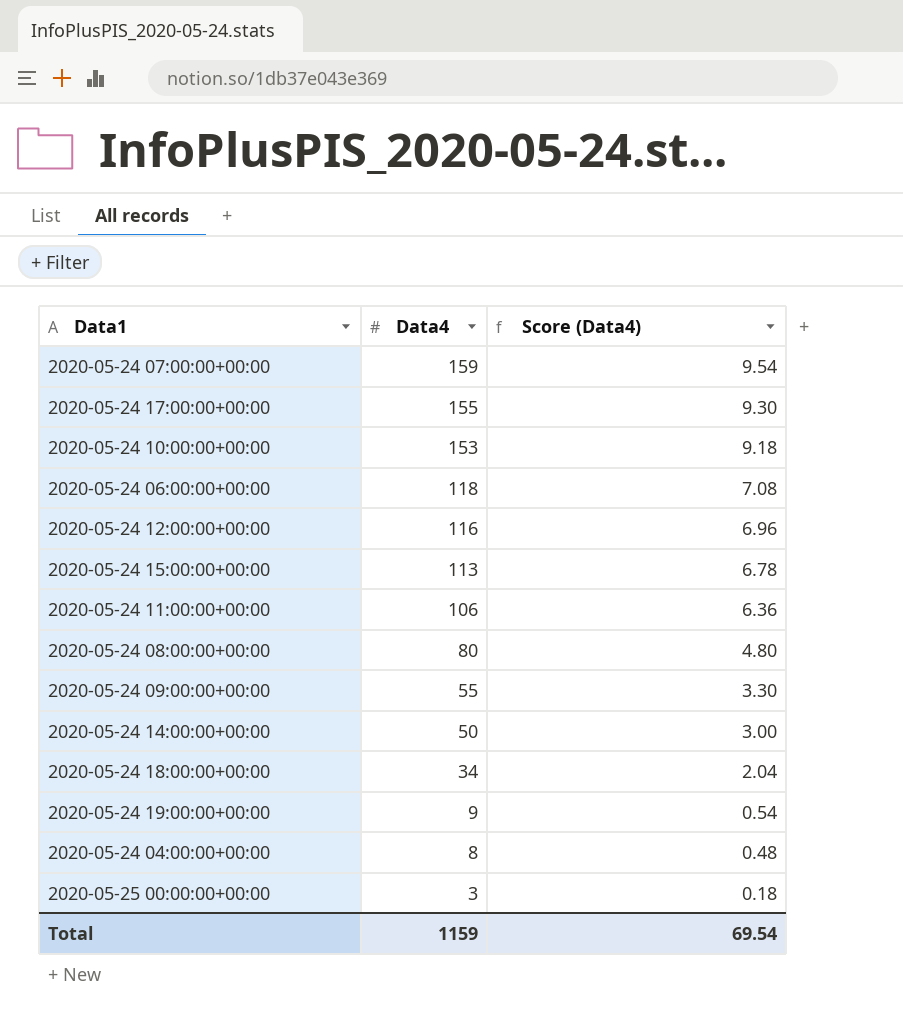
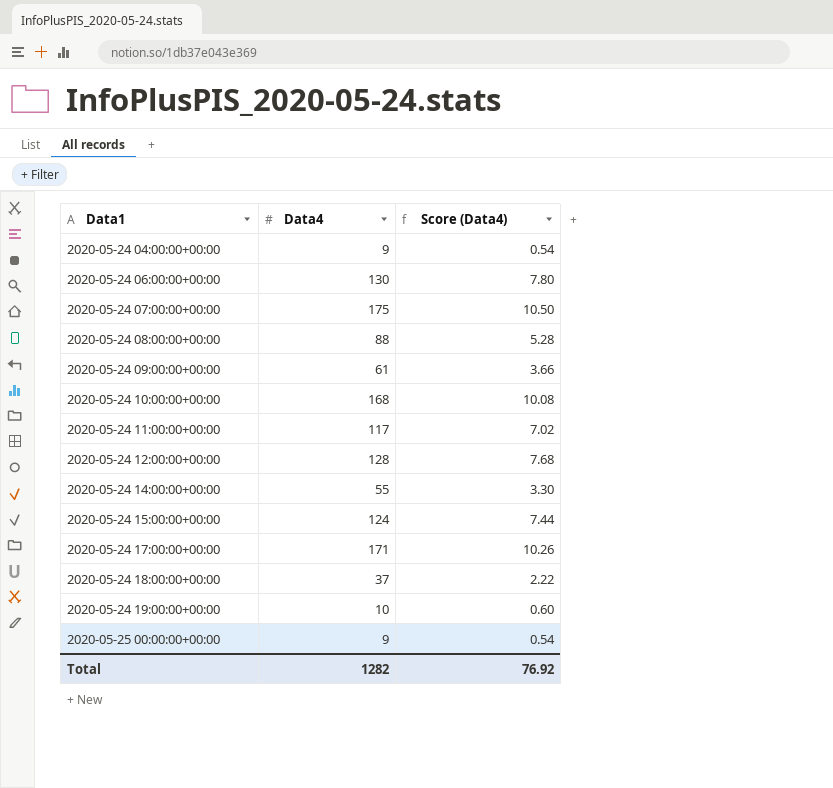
row order: Data4 descending -> Data1 ascending
2020-05-24 04:00:00+00:00 | Data4: 8 -> 9
2020-05-24 04:00:00+00:00 | Score (Data4): 0.48 -> 0.54
2020-05-24 06:00:00+00:00 | Data4: 118 -> 130
2020-05-24 06:00:00+00:00 | Score (Data4): 7.08 -> 7.80
2020-05-24 07:00:00+00:00 | Data4: 159 -> 175
2020-05-24 07:00:00+00:00 | Score (Data4): 9.54 -> 10.50
2020-05-24 08:00:00+00:00 | Data4: 80 -> 88
2020-05-24 08:00:00+00:00 | Score (Data4): 4.80 -> 5.28
2020-05-24 09:00:00+00:00 | Data4: 55 -> 61
2020-05-24 09:00:00+00:00 | Score (Data4): 3.30 -> 3.66
2020-05-24 10:00:00+00:00 | Data4: 153 -> 168
2020-05-24 10:00:00+00:00 | Score (Data4): 9.18 -> 10.08
2020-05-24 11:00:00+00:00 | Data4: 106 -> 117
2020-05-24 11:00:00+00:00 | Score (Data4): 6.36 -> 7.02
2020-05-24 12:00:00+00:00 | Data4: 116 -> 128
2020-05-24 12:00:00+00:00 | Score (Data4): 6.96 -> 7.68
2020-05-24 14:00:00+00:00 | Data4: 50 -> 55
2020-05-24 14:00:00+00:00 | Score (Data4): 3.00 -> 3.30
2020-05-24 15:00:00+00:00 | Data4: 113 -> 124
2020-05-24 15:00:00+00:00 | Score (Data4): 6.78 -> 7.44
2020-05-24 17:00:00+00:00 | Data4: 155 -> 171
2020-05-24 17:00:00+00:00 | Score (Data4): 9.30 -> 10.26
2020-05-24 18:00:00+00:00 | Data4: 34 -> 37
2020-05-24 18:00:00+00:00 | Score (Data4): 2.04 -> 2.22
2020-05-24 19:00:00+00:00 | Data4: 9 -> 10
2020-05-24 19:00:00+00:00 | Score (Data4): 0.54 -> 0.60
2020-05-25 00:00:00+00:00 | Data4: 3 -> 9
2020-05-25 00:00:00+00:00 | Score (Data4): 0.18 -> 0.54
Total | Data4: 1159 -> 1282
Total | Score (Data4): 69.54 -> 76.92

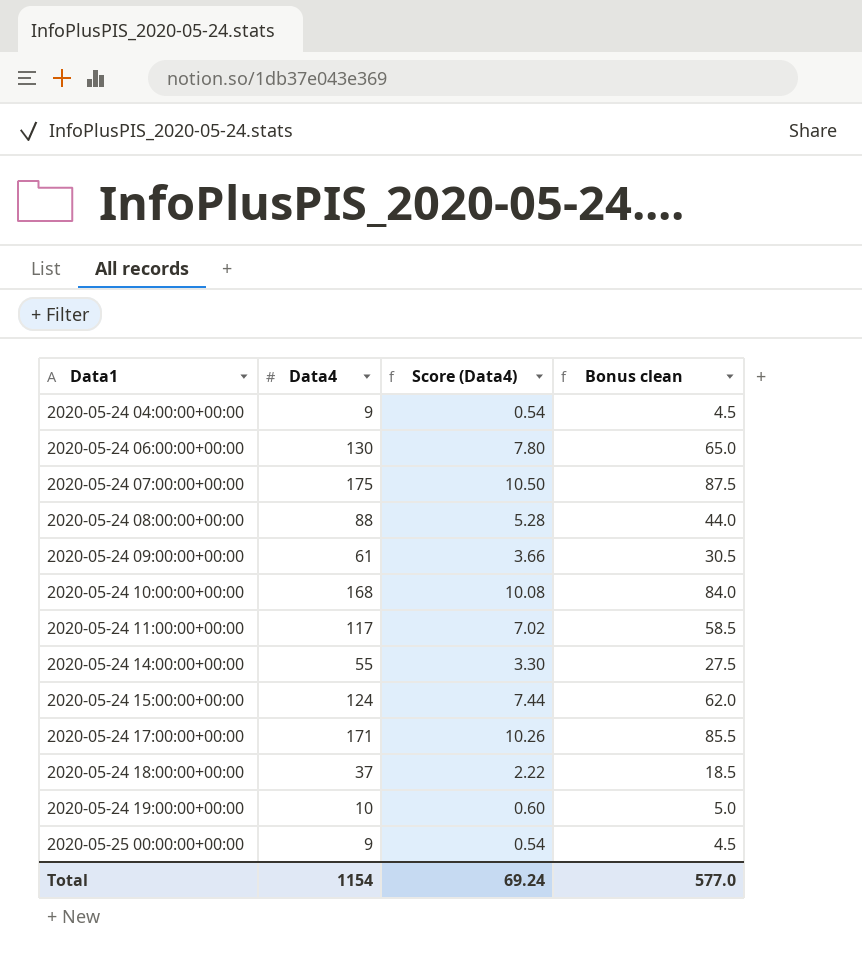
column Bonus clean | formula: none -> [Data4] * 0.5
row 2020-05-24 12:00:00+00:00: 128 | 7.68 -> none
Total | Data4: 1282 -> 1154
Total | Score (Data4): 76.92 -> 69.24

